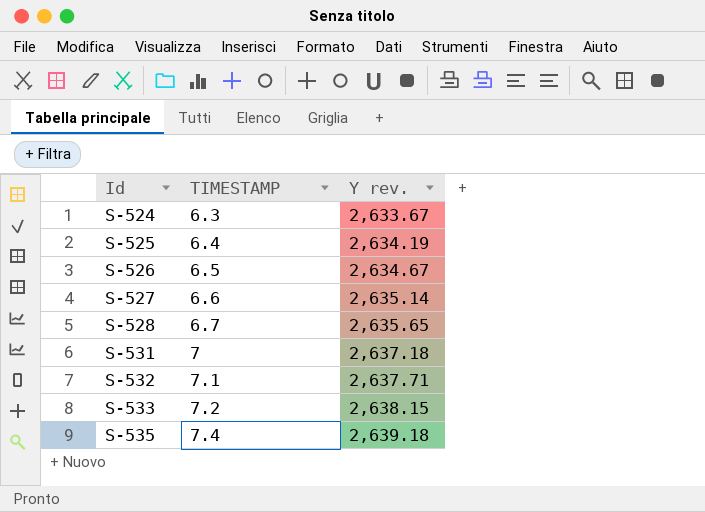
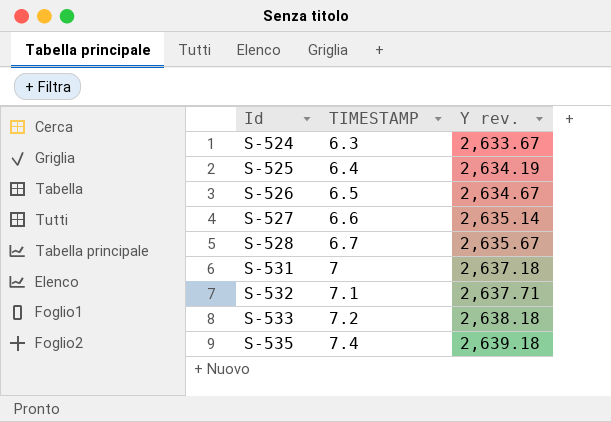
S-528 | Y rev.: 2,635.65 -> 2,635.67
S-533 | Y rev.: 2,638.15 -> 2,638.18

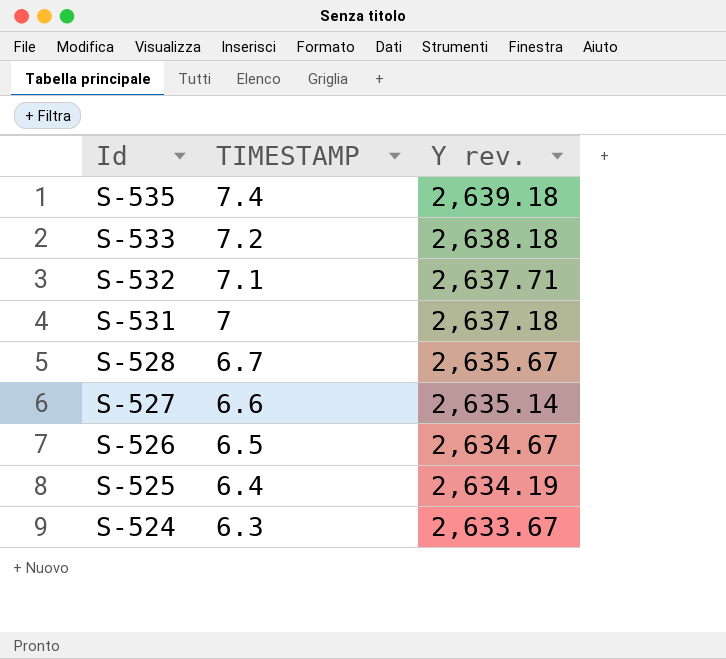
row order: Id ascending -> Id descending

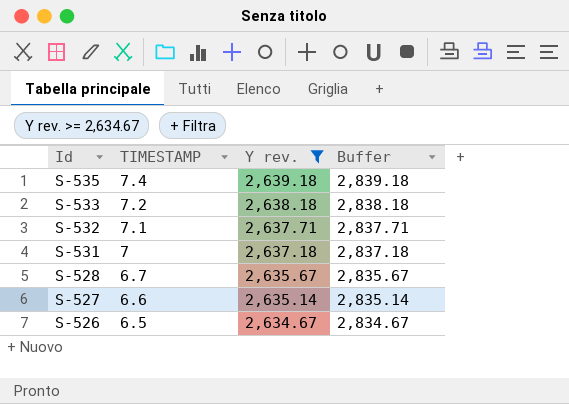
filter: none -> Y rev. >= 2,634.67
column Buffer | formula: none -> [Y rev.] + 200

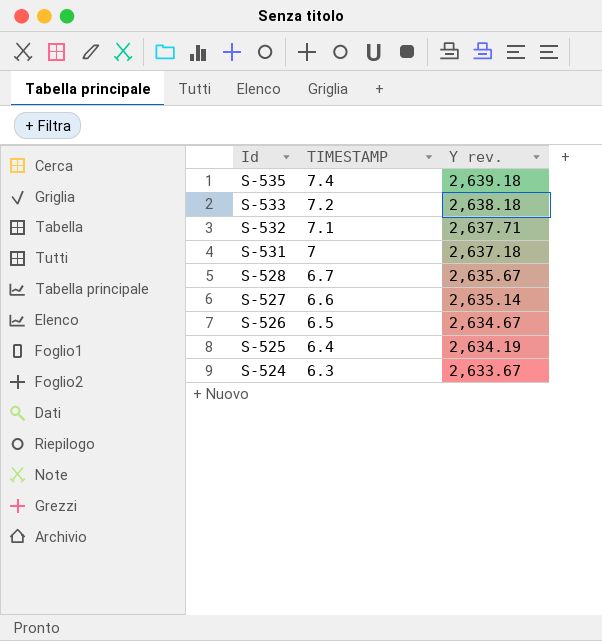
filter: Y rev. >= 2,634.67 -> none
column Buffer | formula: [Y rev.] + 200 -> none

